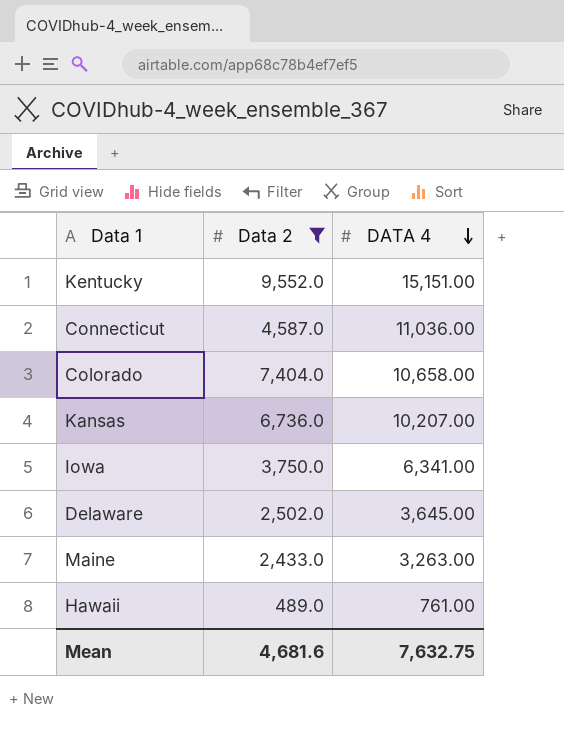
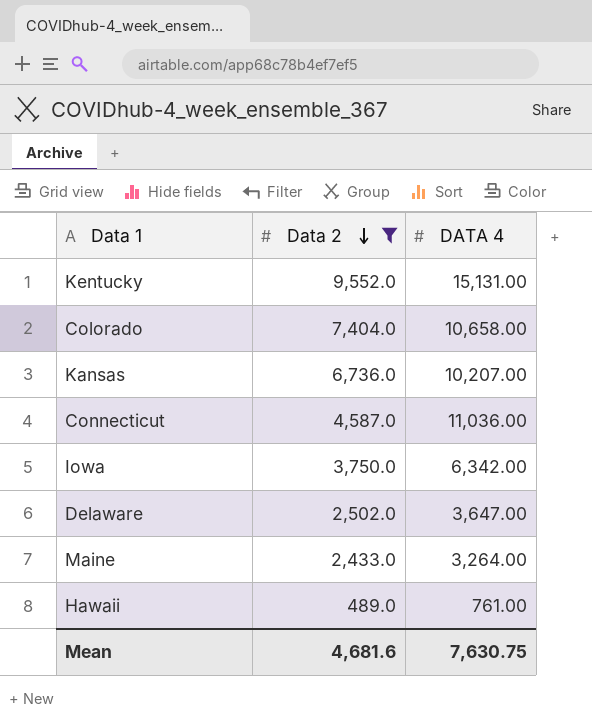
row order: DATA 4 descending -> Data 2 descending
Kentucky | DATA 4: 15,151.00 -> 15,131.00
Iowa | DATA 4: 6,341.00 -> 6,342.00
Delaware | DATA 4: 3,645.00 -> 3,647.00
Maine | DATA 4: 3,263.00 -> 3,264.00
Mean | DATA 4: 7,632.75 -> 7,630.75

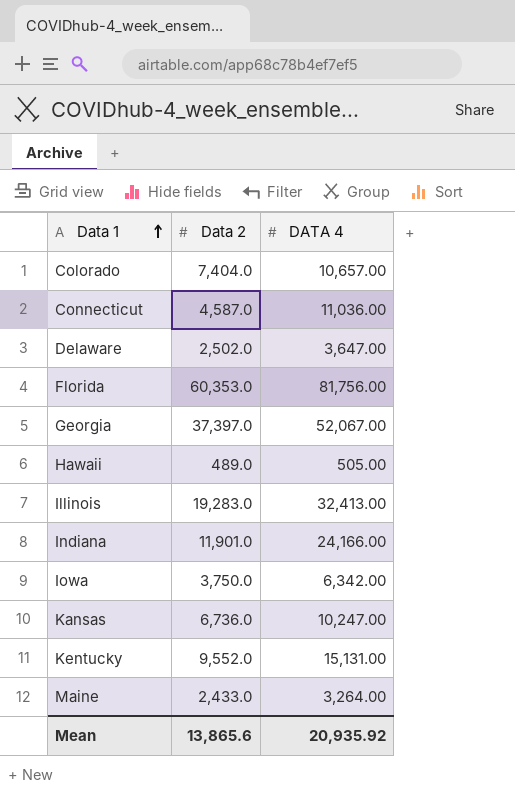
filter: Data 2 <= 9,552.0 -> none
row order: Data 2 descending -> Data 1 ascending
Colorado | DATA 4: 10,658.00 -> 10,657.00
Hawaii | DATA 4: 761.00 -> 505.00
Kansas | DATA 4: 10,207.00 -> 10,247.00
Mean | Data 2: 4,681.6 -> 13,865.6
Mean | DATA 4: 7,630.75 -> 20,935.92

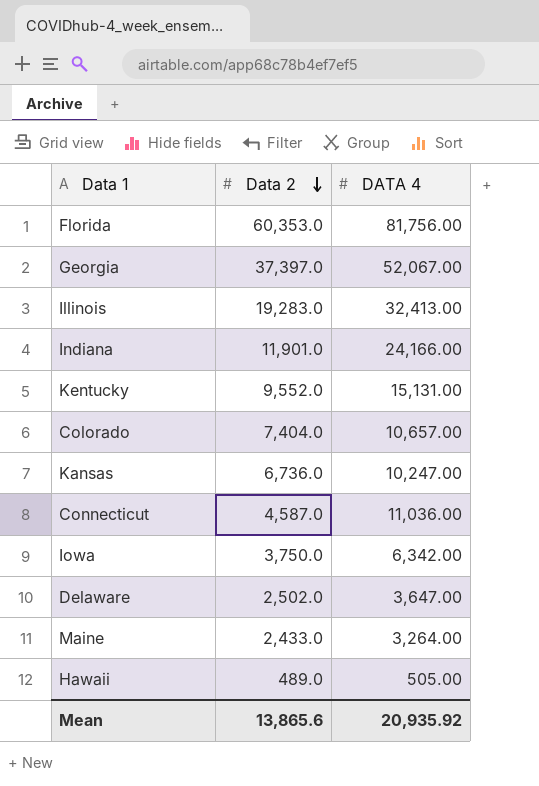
row order: Data 1 ascending -> Data 2 descending

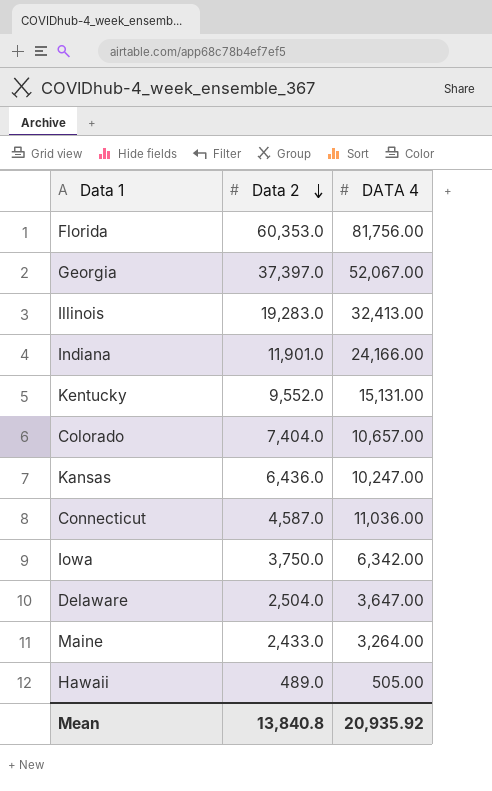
Kansas | Data 2: 6,736.0 -> 6,436.0
Delaware | Data 2: 2,502.0 -> 2,504.0
Mean | Data 2: 13,865.6 -> 13,840.8

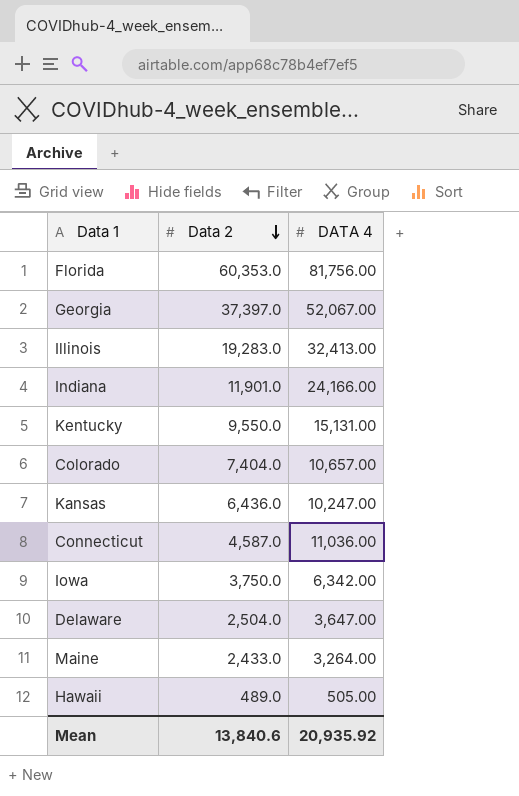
Kentucky | Data 2: 9,552.0 -> 9,550.0
Mean | Data 2: 13,840.8 -> 13,840.6

